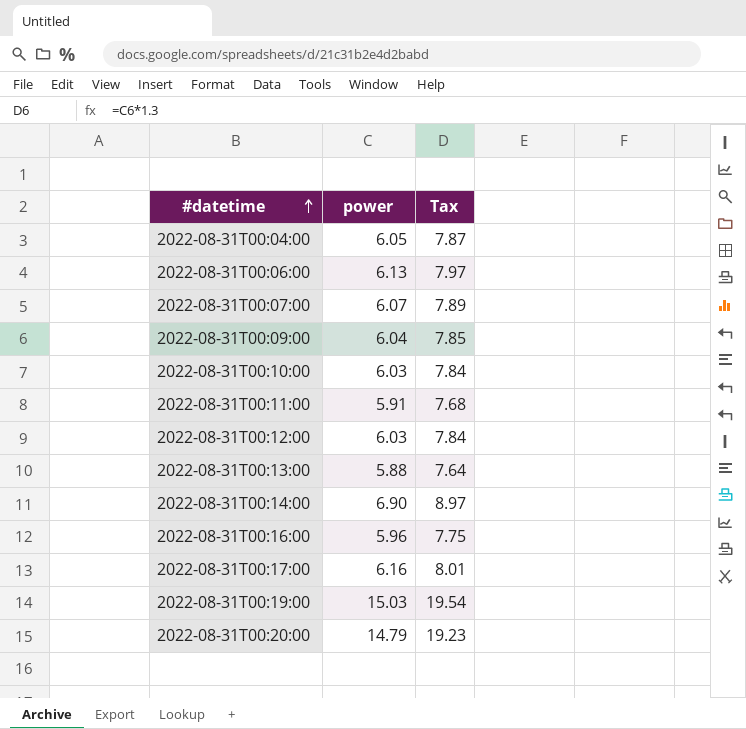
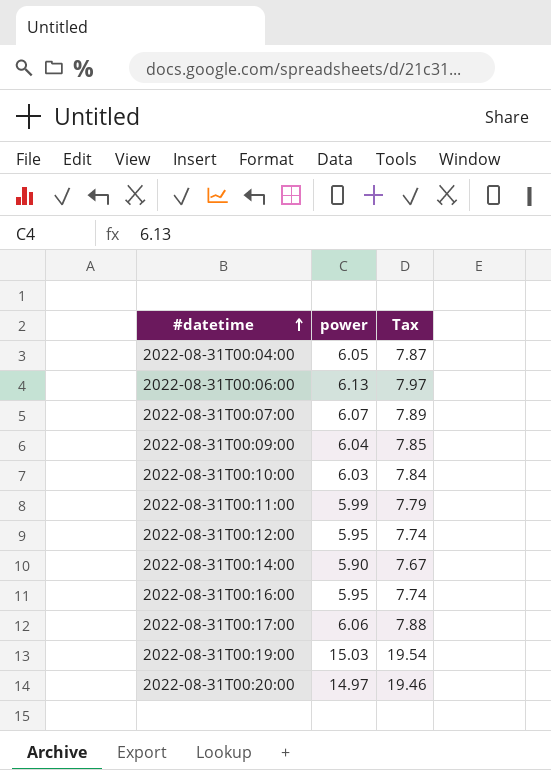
row 2022-08-31T00:13:00: 5.88 | 7.64 -> none
2022-08-31T00:11:00 | power: 5.91 -> 5.99
2022-08-31T00:11:00 | Tax: 7.68 -> 7.79
2022-08-31T00:12:00 | power: 6.03 -> 5.95
2022-08-31T00:12:00 | Tax: 7.84 -> 7.74
2022-08-31T00:14:00 | power: 6.90 -> 5.90
2022-08-31T00:14:00 | Tax: 8.97 -> 7.67
2022-08-31T00:16:00 | power: 5.96 -> 5.95
2022-08-31T00:16:00 | Tax: 7.75 -> 7.74
2022-08-31T00:17:00 | power: 6.16 -> 6.06
2022-08-31T00:17:00 | Tax: 8.01 -> 7.88
2022-08-31T00:20:00 | power: 14.79 -> 14.97
2022-08-31T00:20:00 | Tax: 19.23 -> 19.46

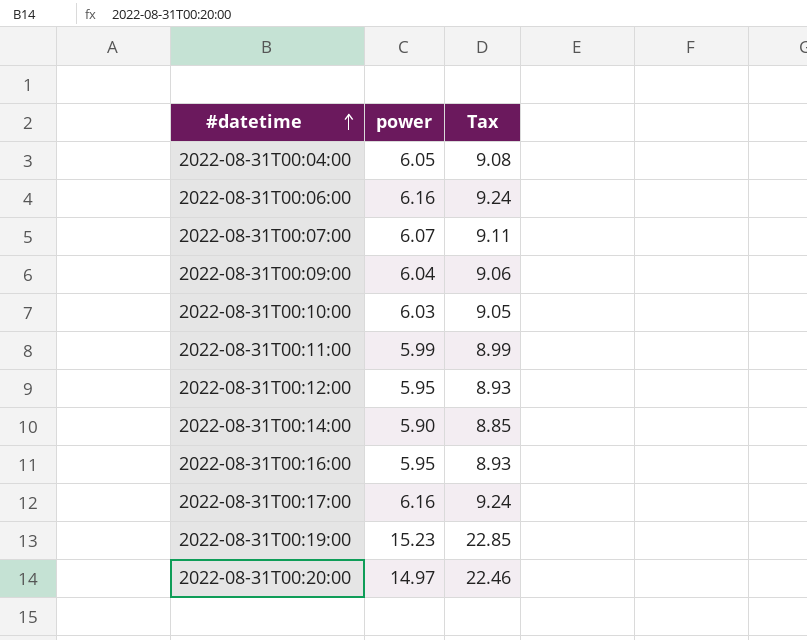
column Tax | formula: [power] * 1.3 -> [power] * 1.5
2022-08-31T00:06:00 | power: 6.13 -> 6.16
2022-08-31T00:17:00 | power: 6.06 -> 6.16
2022-08-31T00:19:00 | power: 15.03 -> 15.23

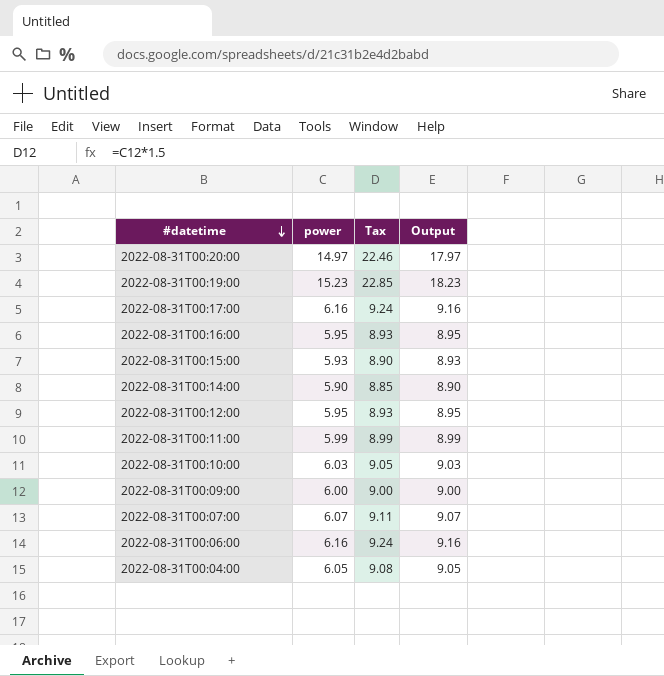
row order: #datetime ascending -> #datetime descending
column Output | formula: none -> [power] + 3
row 2022-08-31T00:15:00: none -> 5.93 | 8.90 | 8.93
2022-08-31T00:09:00 | power: 6.04 -> 6.00
2022-08-31T00:09:00 | Tax: 9.06 -> 9.00

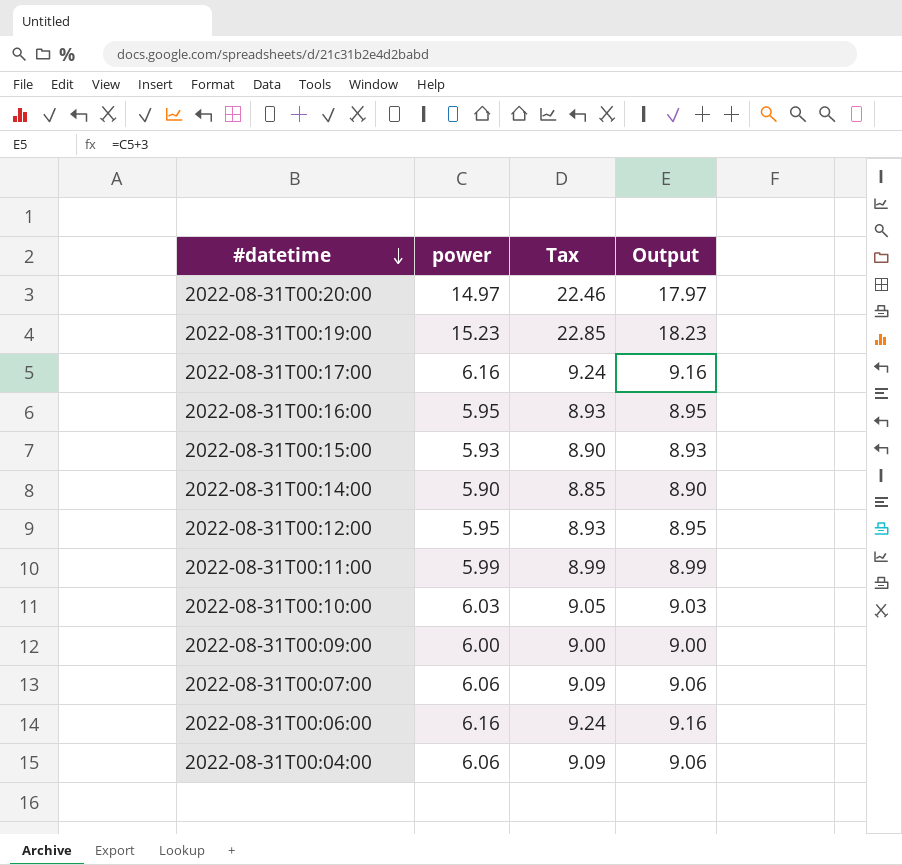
2022-08-31T00:07:00 | power: 6.07 -> 6.06
2022-08-31T00:07:00 | Tax: 9.11 -> 9.09
2022-08-31T00:07:00 | Output: 9.07 -> 9.06
2022-08-31T00:04:00 | power: 6.05 -> 6.06
2022-08-31T00:04:00 | Tax: 9.08 -> 9.09
2022-08-31T00:04:00 | Output: 9.05 -> 9.06

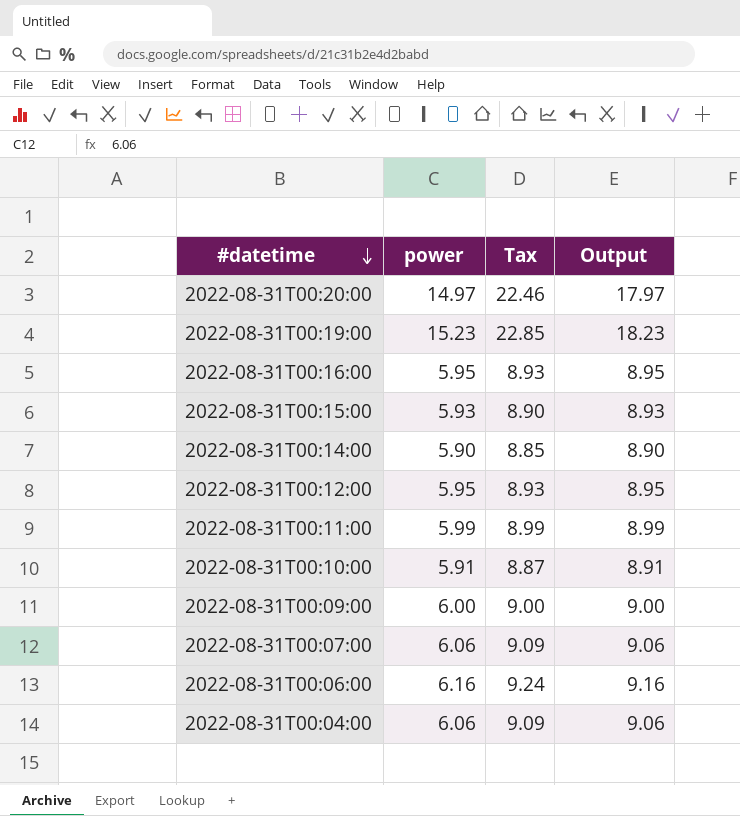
row 2022-08-31T00:17:00: 6.16 | 9.24 | 9.16 -> none
2022-08-31T00:10:00 | power: 6.03 -> 5.91
2022-08-31T00:10:00 | Tax: 9.05 -> 8.87
2022-08-31T00:10:00 | Output: 9.03 -> 8.91

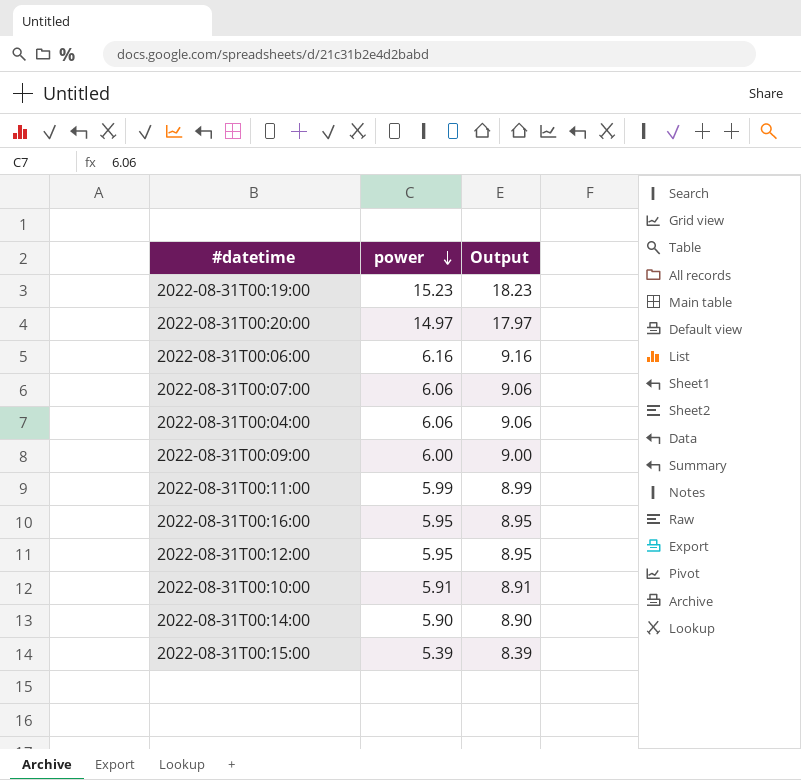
row order: #datetime descending -> power descending
column Tax | formula: [power] * 1.5 -> none
2022-08-31T00:15:00 | power: 5.93 -> 5.39
2022-08-31T00:15:00 | Output: 8.93 -> 8.39

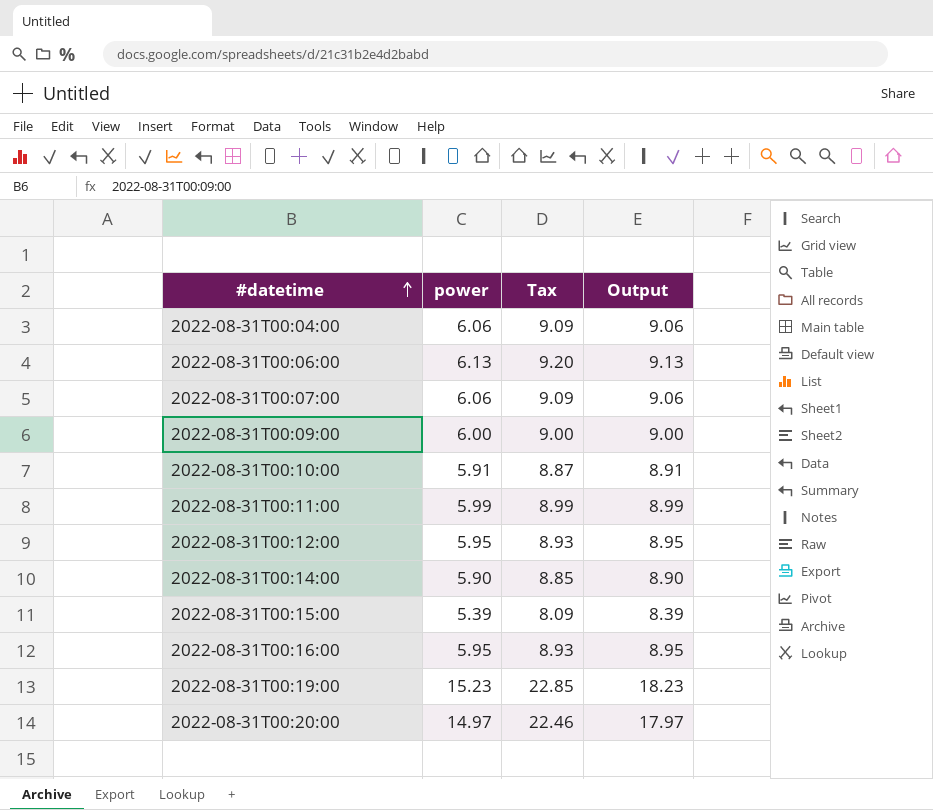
row order: power descending -> #datetime ascending
column Tax | formula: none -> [power] * 1.5
2022-08-31T00:06:00 | power: 6.16 -> 6.13
2022-08-31T00:06:00 | Output: 9.16 -> 9.13

